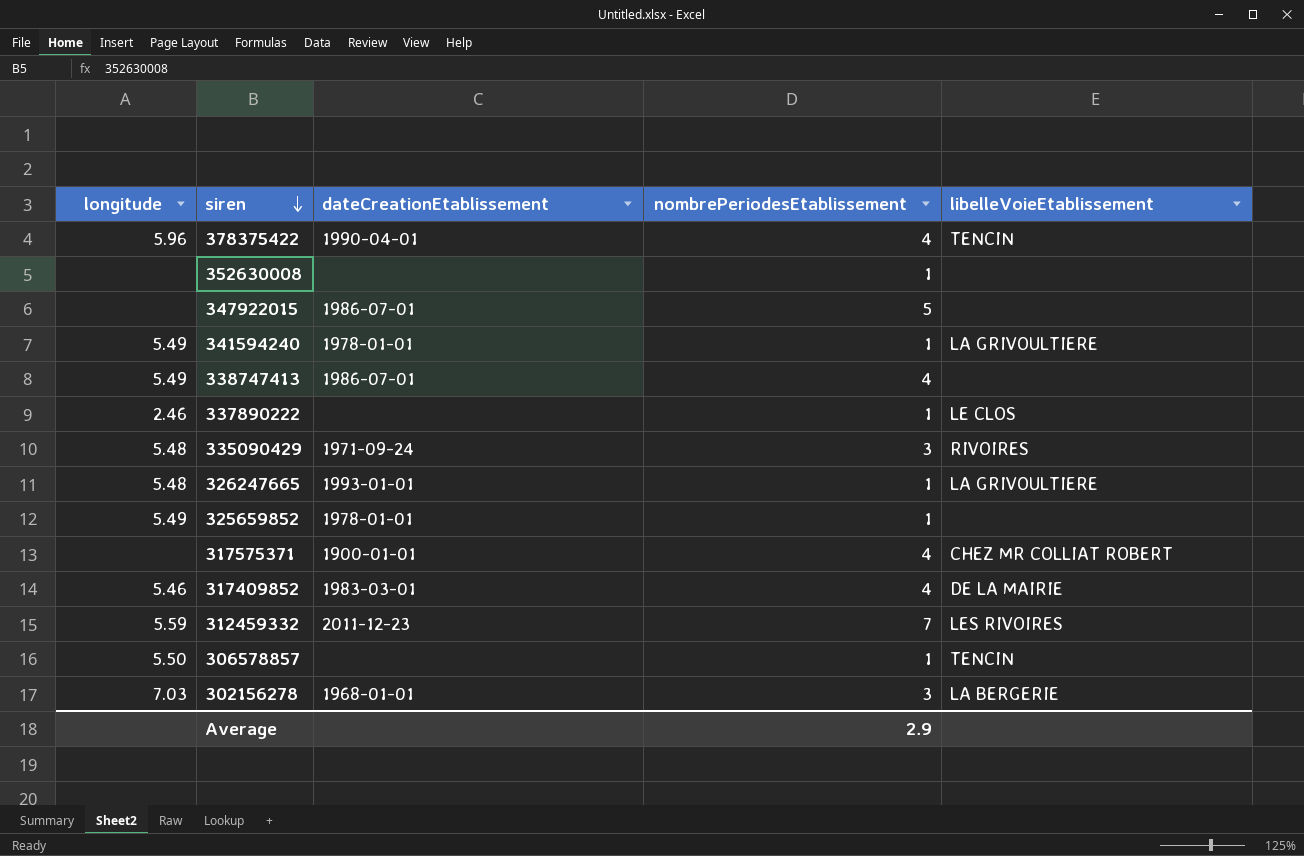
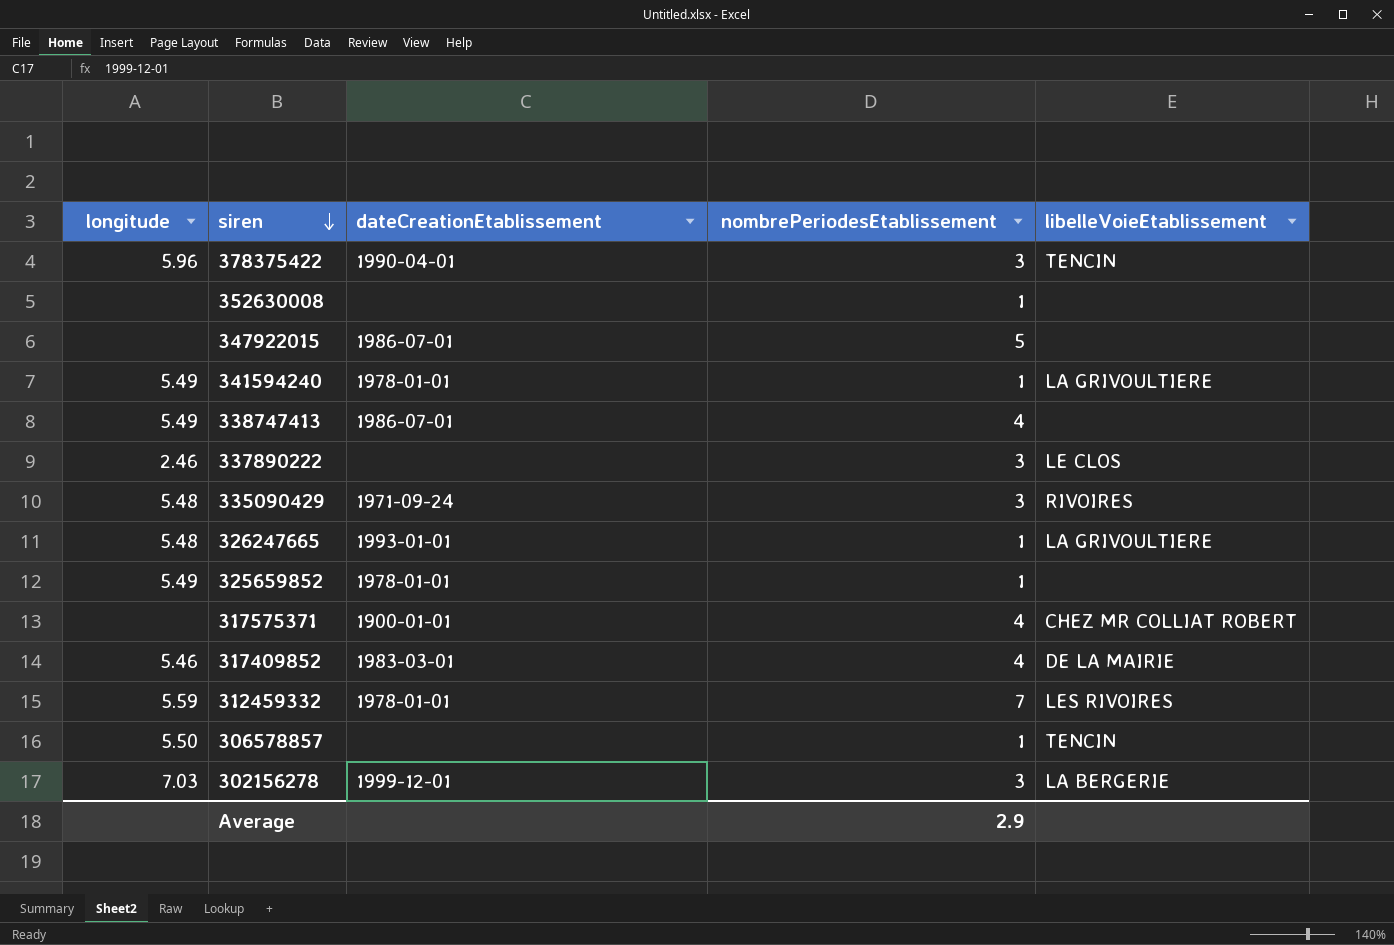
378375422 | nombrePeriodesEtablissement: 4 -> 3
337890222 | nombrePeriodesEtablissement: 1 -> 3
312459332 | dateCreationEtablissement: 2011-12-23 -> 1978-01-01
302156278 | dateCreationEtablissement: 1968-01-01 -> 1999-12-01

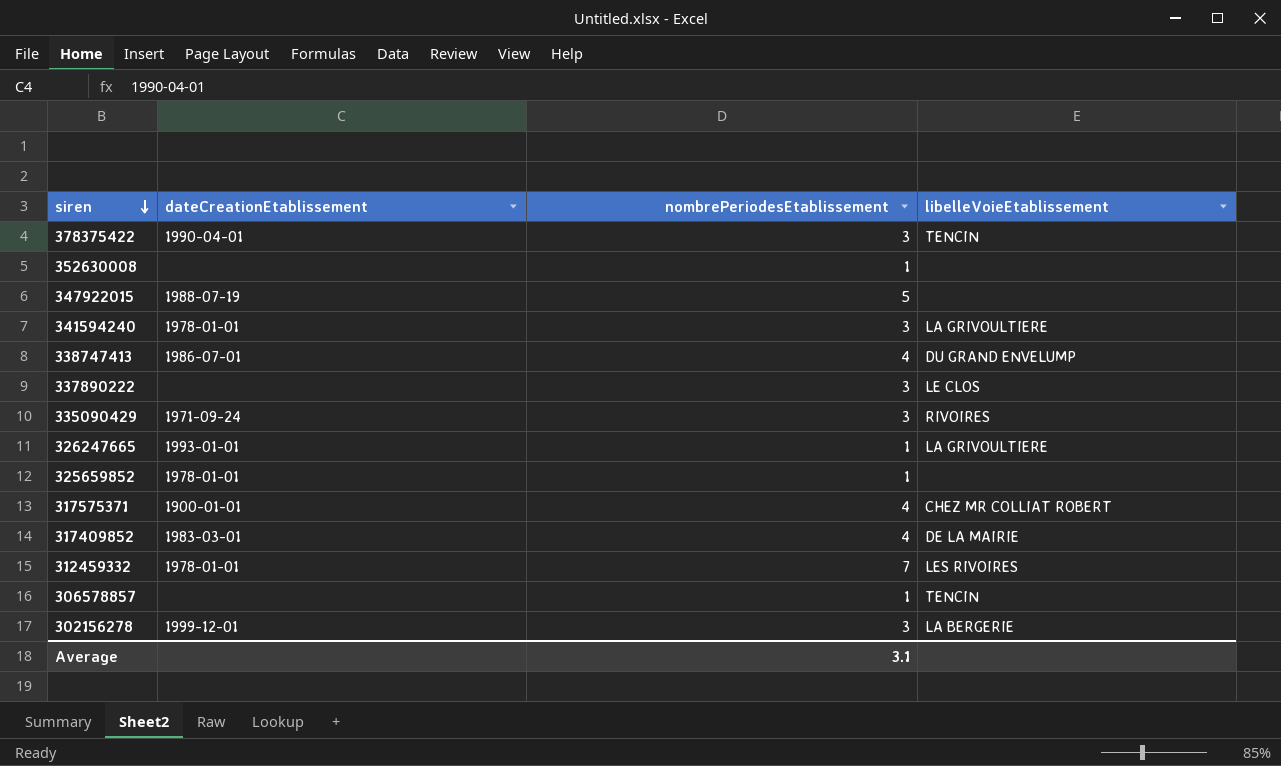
column longitude | position: 1 -> none
347922015 | dateCreationEtablissement: 1986-07-01 -> 1988-07-19
341594240 | nombrePeriodesEtablissement: 1 -> 3
338747413 | libelleVoieEtablissement: none -> DU GRAND ENVELUMP
Average | nombrePeriodesEtablissement: 2.9 -> 3.1

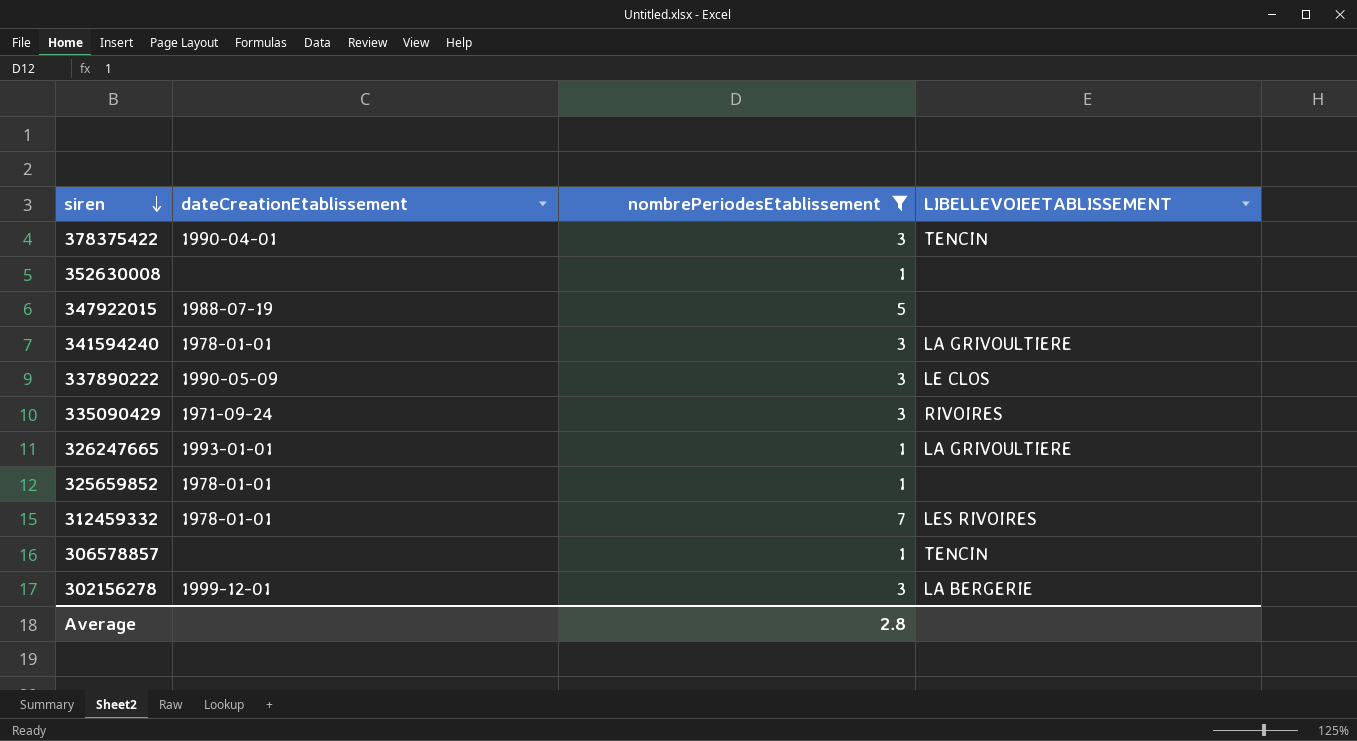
filter: none -> nombrePeriodesEtablissement != 4
column name: libelleVoieEtablissement -> LIBELLEVOIEETABLISSEMENT
337890222 | dateCreationEtablissement: none -> 1990-05-09
Average | nombrePeriodesEtablissement: 3.1 -> 2.8

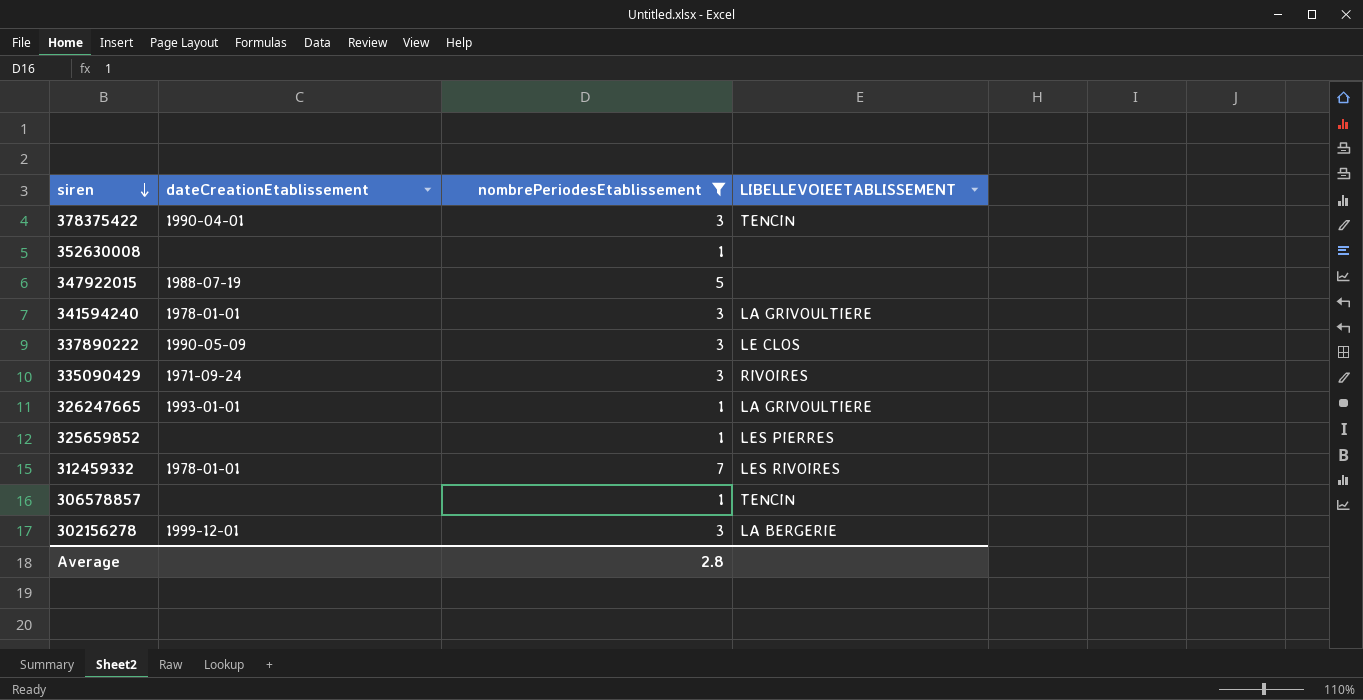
325659852 | dateCreationEtablissement: 1978-01-01 -> none
325659852 | LIBELLEVOIEETABLISSEMENT: none -> LES PIERRES

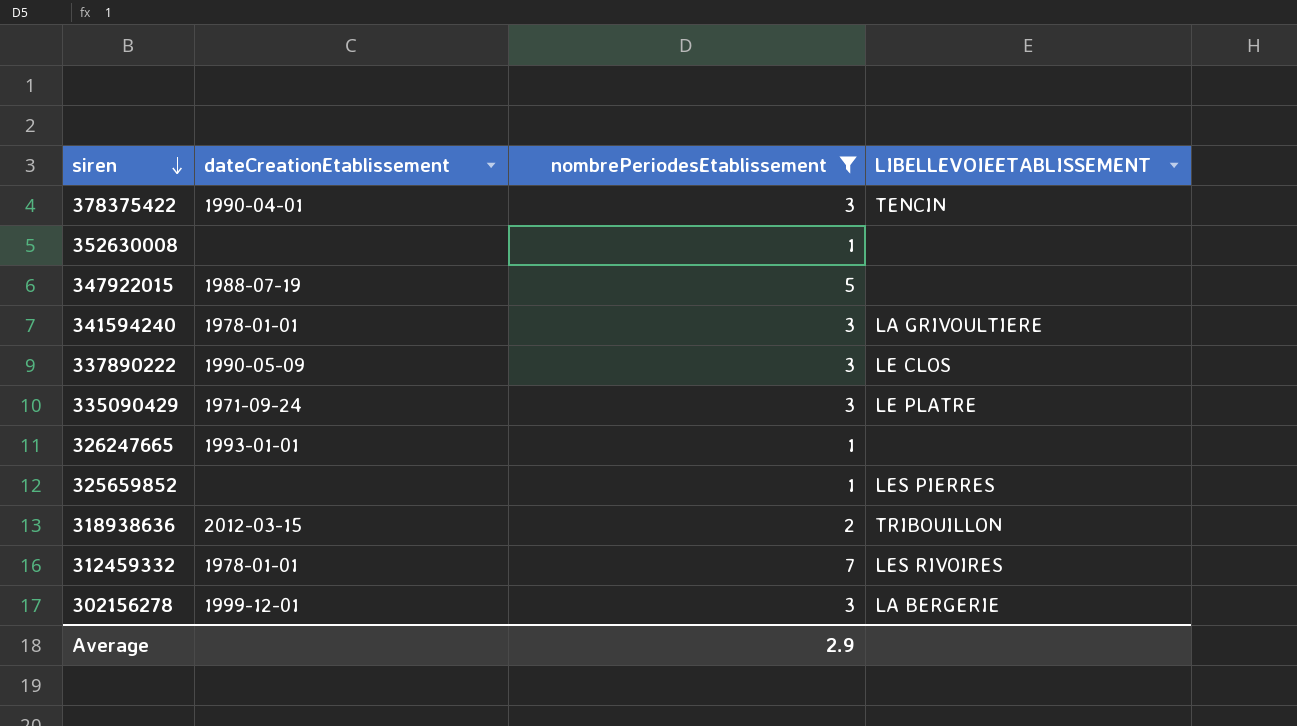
row 306578857: none | 1 | TENCIN -> none
335090429 | LIBELLEVOIEETABLISSEMENT: RIVOIRES -> LE PLATRE
326247665 | LIBELLEVOIEETABLISSEMENT: LA GRIVOULTIERE -> none
row 318938636: none -> 2012-03-15 | 2 | TRIBOUILLON
Average | nombrePeriodesEtablissement: 2.8 -> 2.9

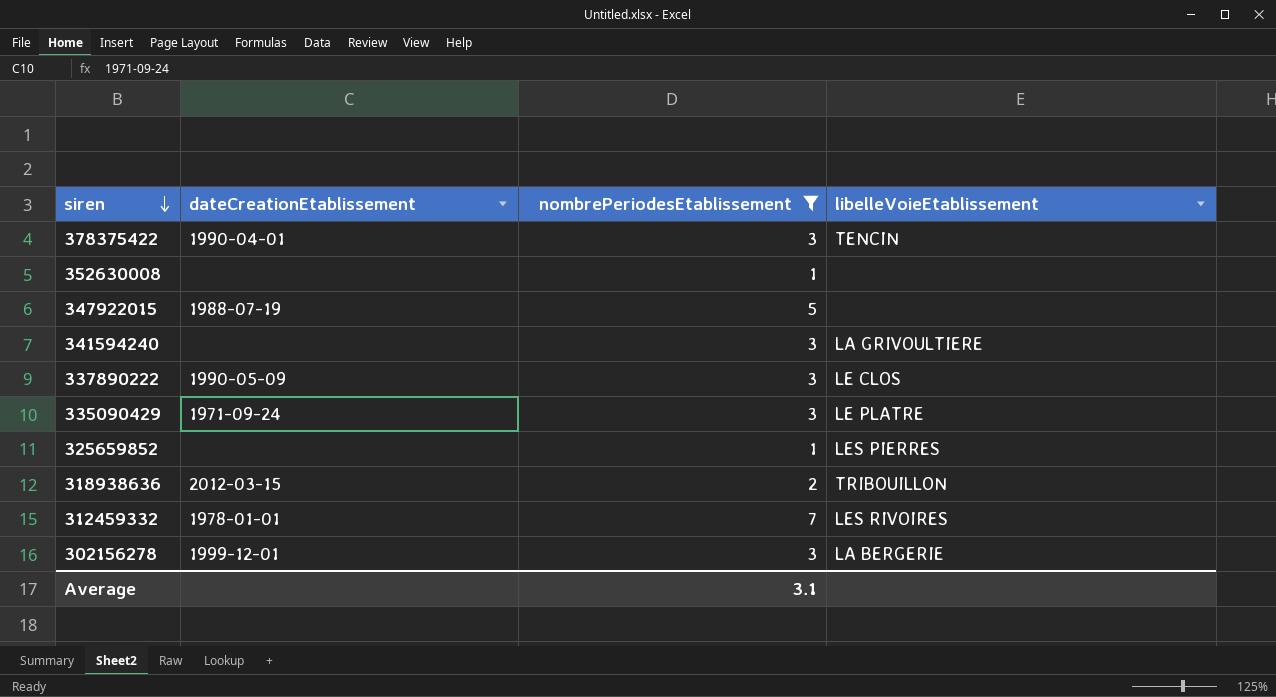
column name: LIBELLEVOIEETABLISSEMENT -> libelleVoieEtablissement
row 326247665: 1993-01-01 | 1 | none -> none
341594240 | dateCreationEtablissement: 1978-01-01 -> none
Average | nombrePeriodesEtablissement: 2.9 -> 3.1

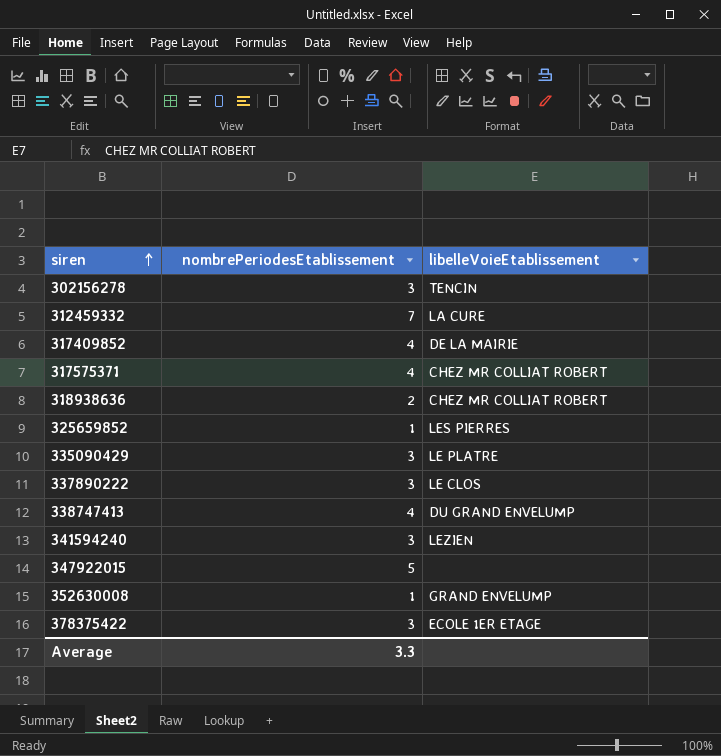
filter: nombrePeriodesEtablissement != 4 -> none
row order: siren descending -> siren ascending
column dateCreationEtablissement | position: 2 -> none
302156278 | libelleVoieEtablissement: LA BERGERIE -> TENCIN
312459332 | libelleVoieEtablissement: LES RIVOIRES -> LA CURE
318938636 | libelleVoieEtablissement: TRIBOUILLON -> CHEZ MR COLLIAT ROBERT
341594240 | libelleVoieEtablissement: LA GRIVOULTIERE -> LEZIEN
352630008 | libelleVoieEtablissement: none -> GRAND ENVELUMP
378375422 | libelleVoieEtablissement: TENCIN -> ECOLE 1ER ETAGE
Average | nombrePeriodesEtablissement: 3.1 -> 3.3

